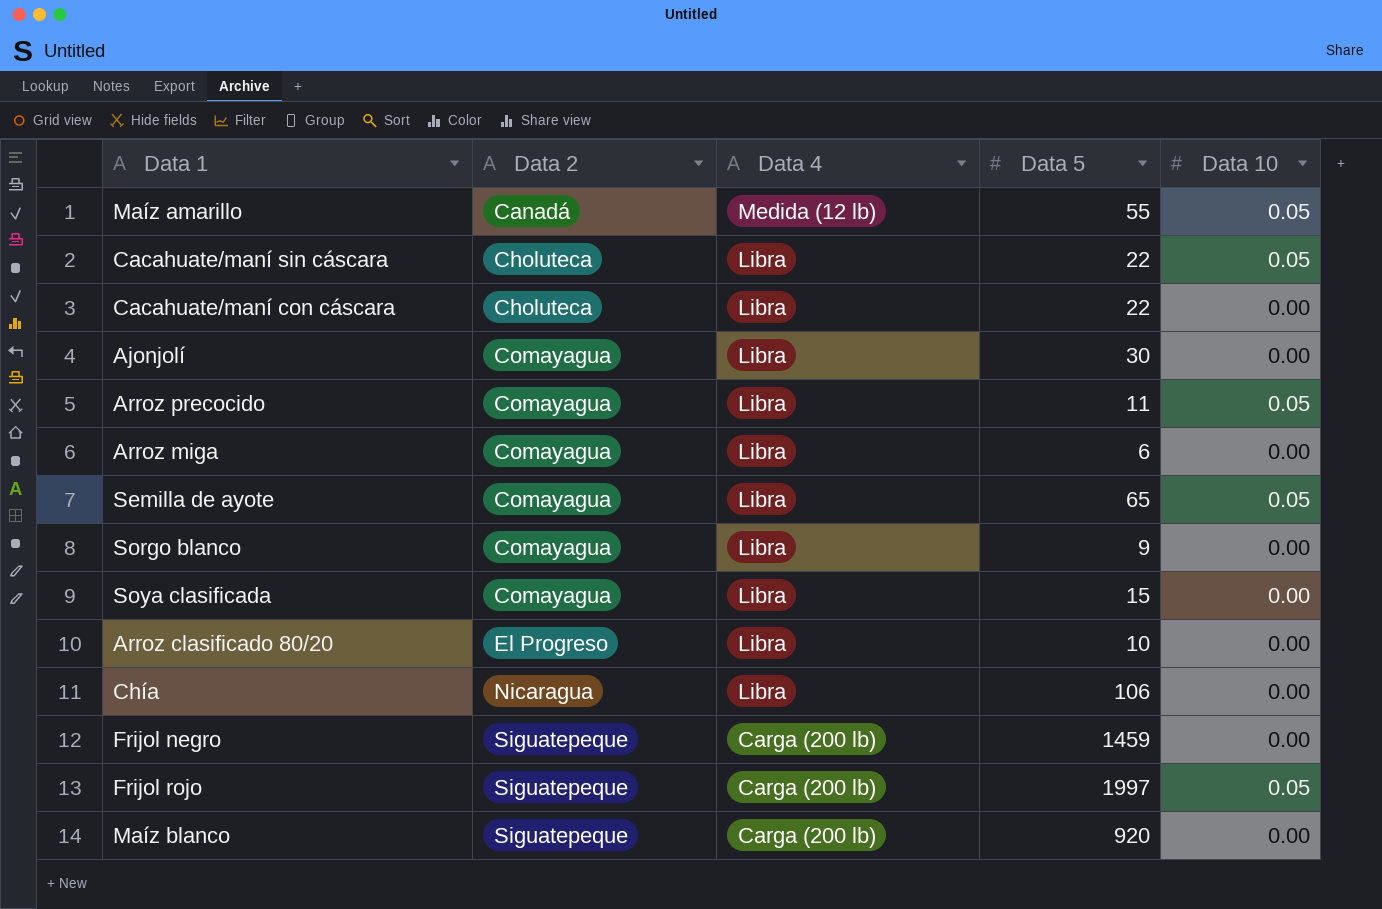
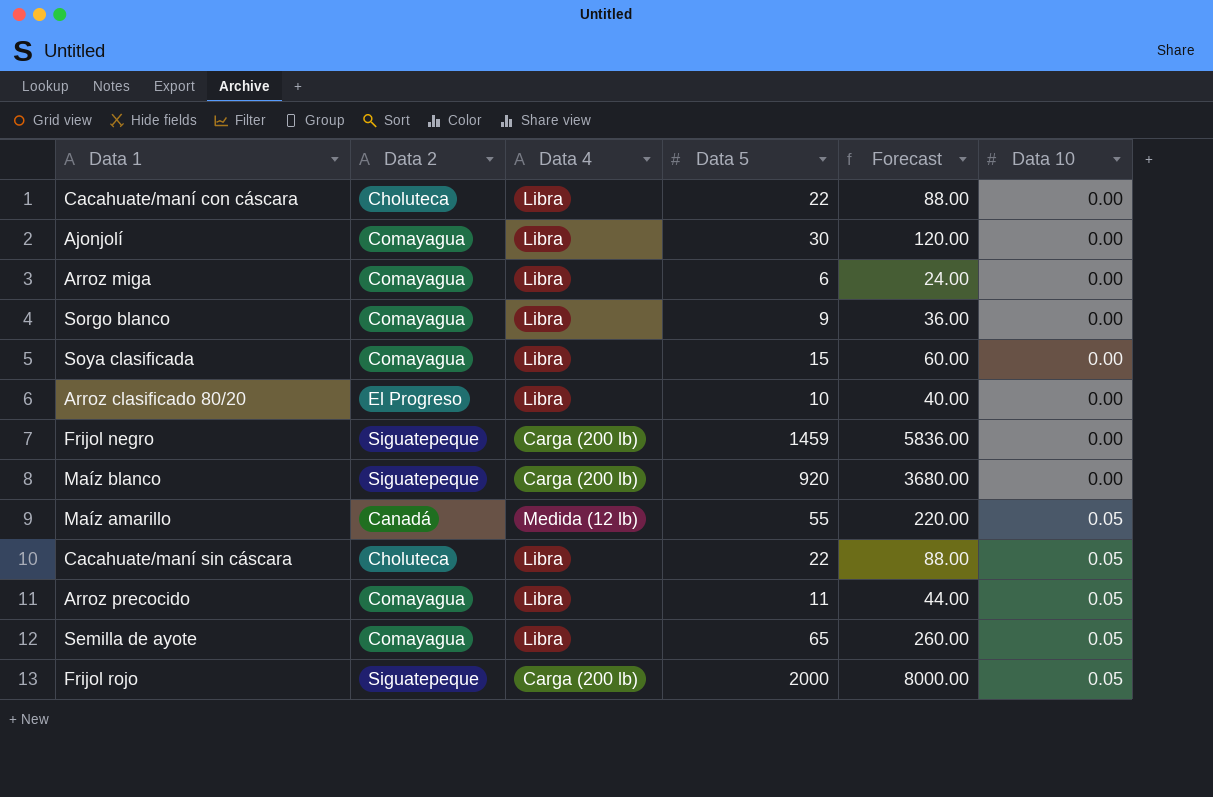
row order: Data 2 ascending -> Data 10 ascending
column Forecast | formula: none -> [Data 5] * 4
row Chía: Nicaragua | Libra | 106 | 0.00 -> none
Frijol rojo | Data 5: 1997 -> 2000

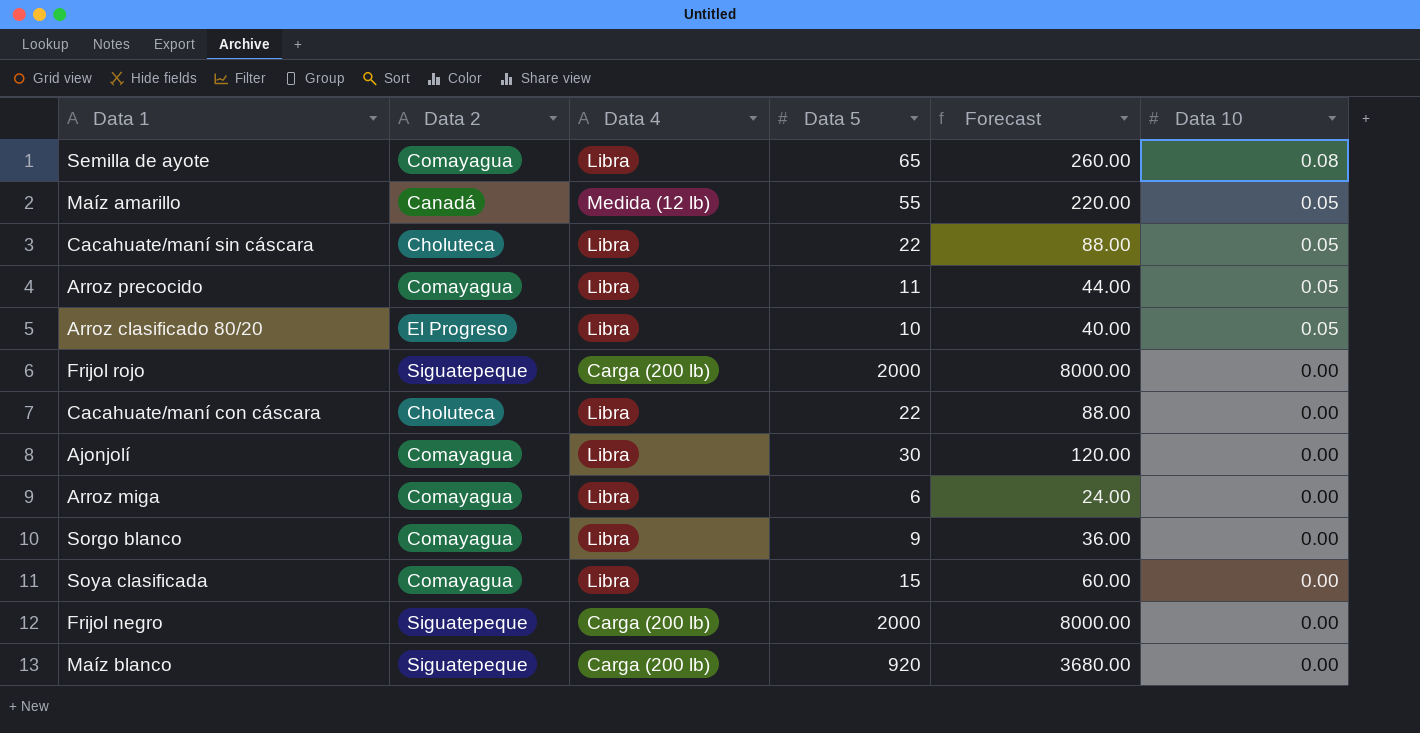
row order: Data 10 ascending -> Data 10 descending
Semilla de ayote | Data 10: 0.05 -> 0.08
Arroz clasificado 80/20 | Data 10: 0.00 -> 0.05
Frijol rojo | Data 10: 0.05 -> 0.00
Frijol negro | Data 5: 1459 -> 2000
Frijol negro | Forecast: 5836.00 -> 8000.00

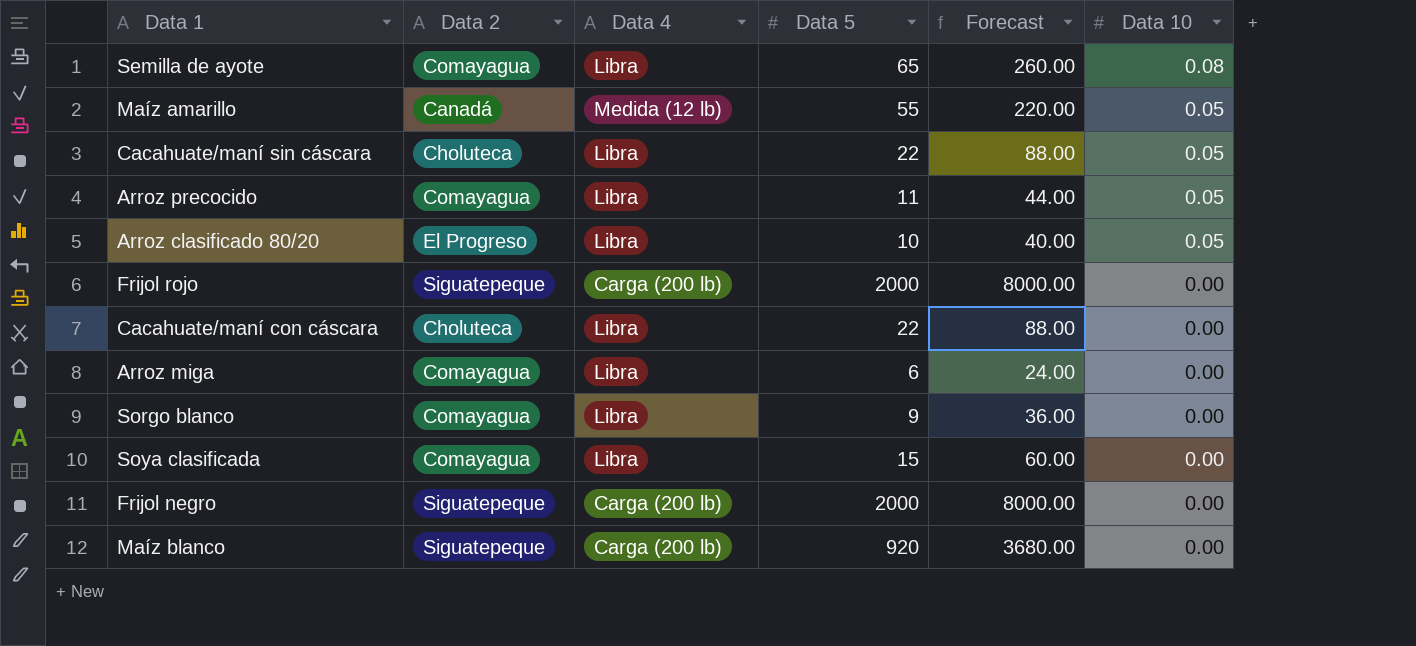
row Ajonjolí: Comayagua | Libra | 30 | 120.00 | 0.00 -> none

